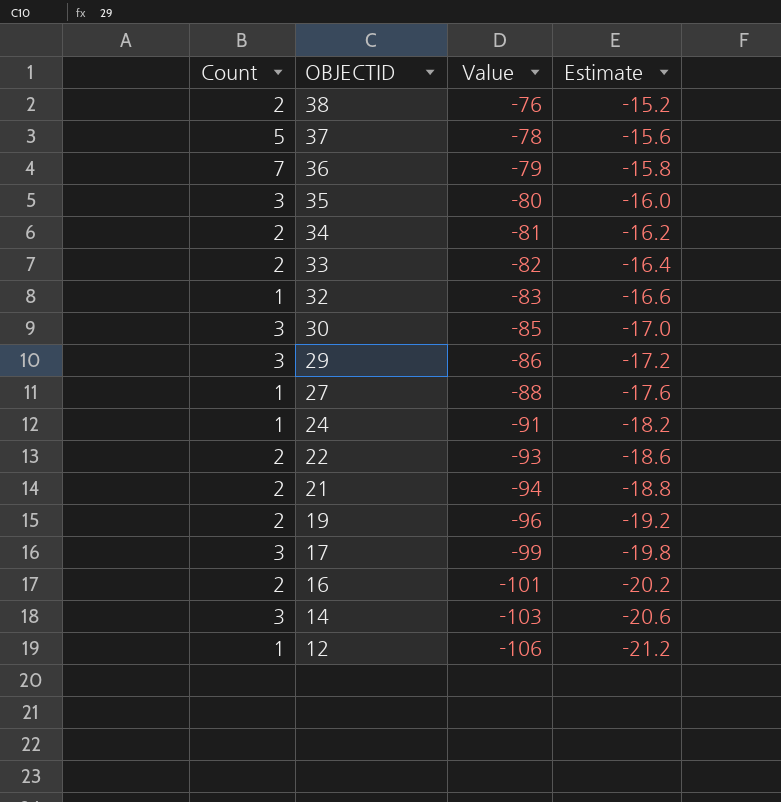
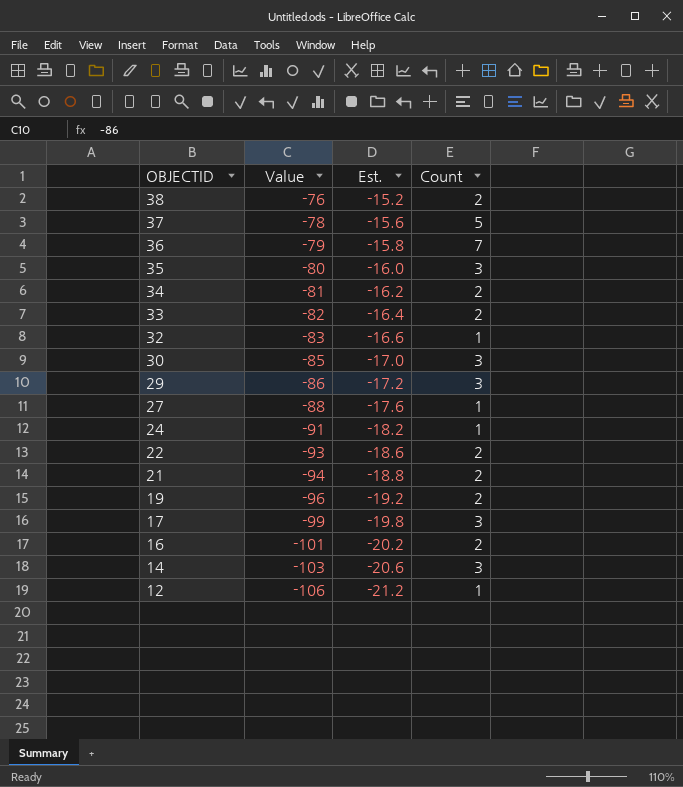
column name: Estimate -> Est.
column Count | position: 1 -> 4

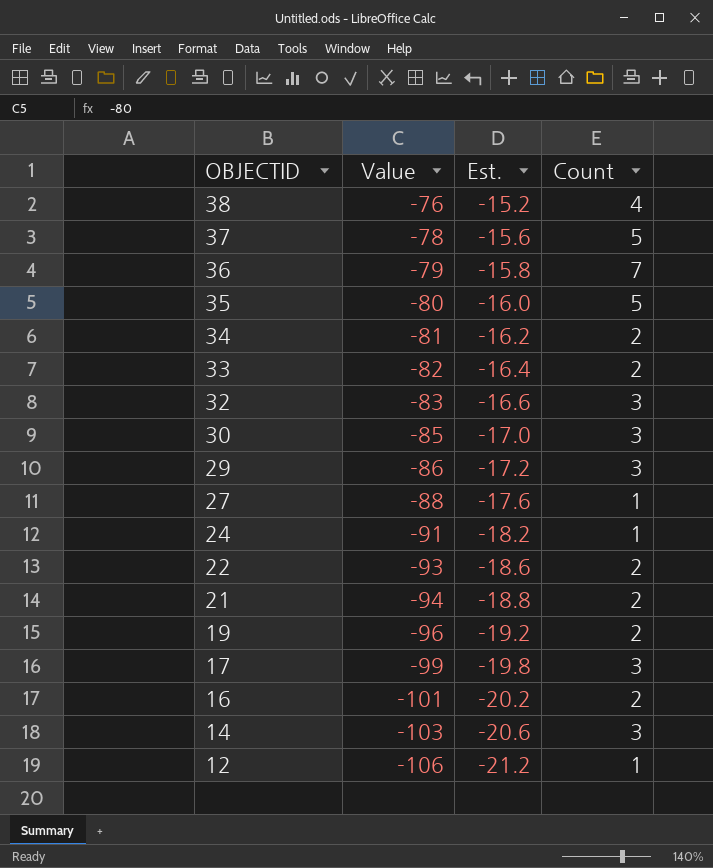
38 | Count: 2 -> 4
35 | Count: 3 -> 5
32 | Count: 1 -> 3

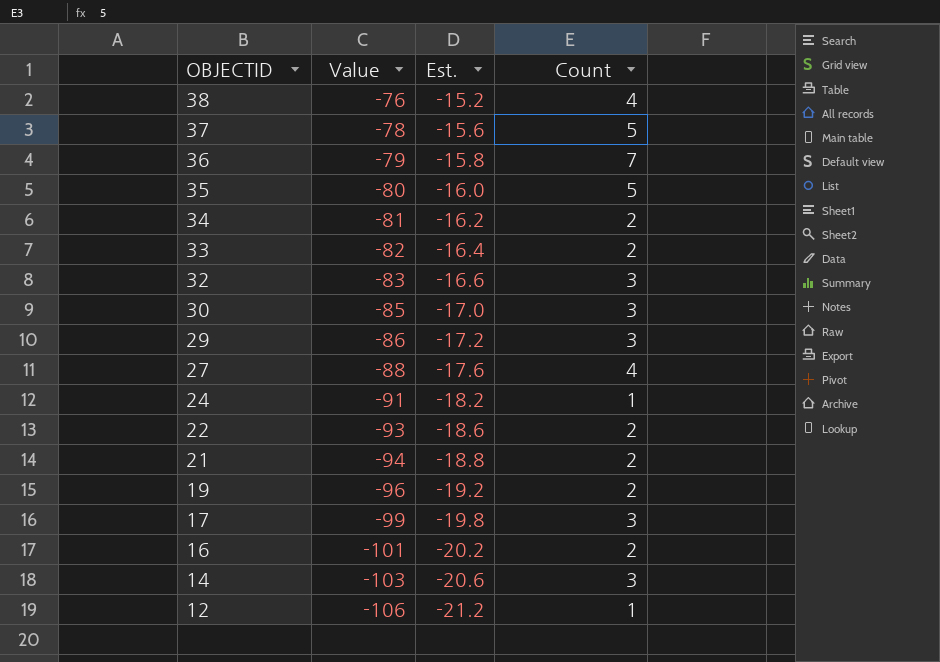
27 | Count: 1 -> 4

